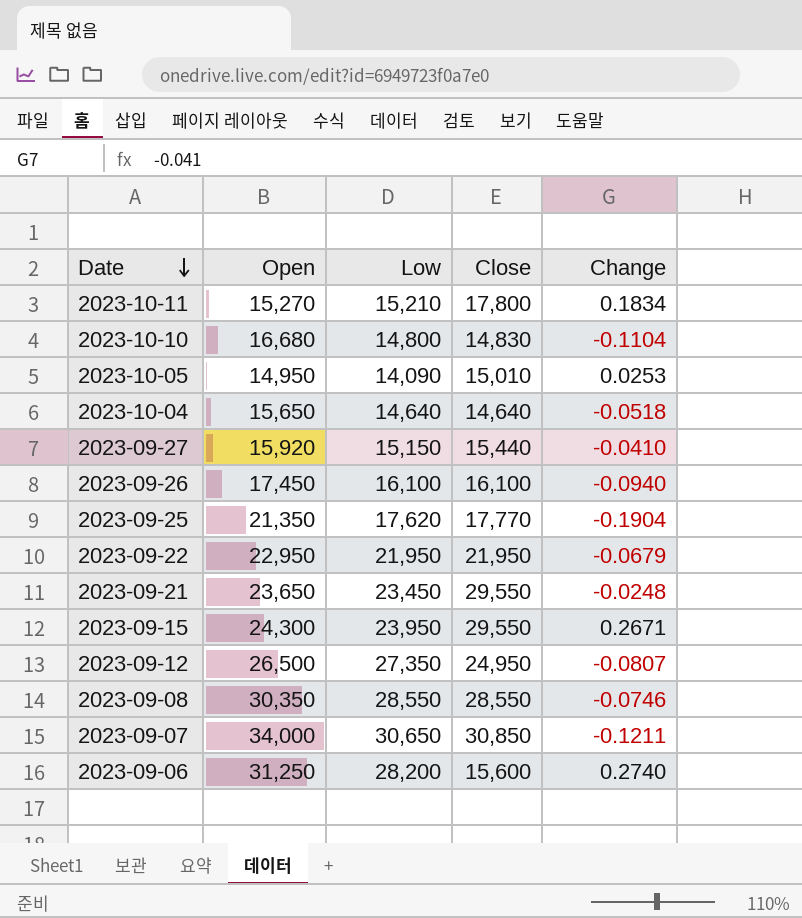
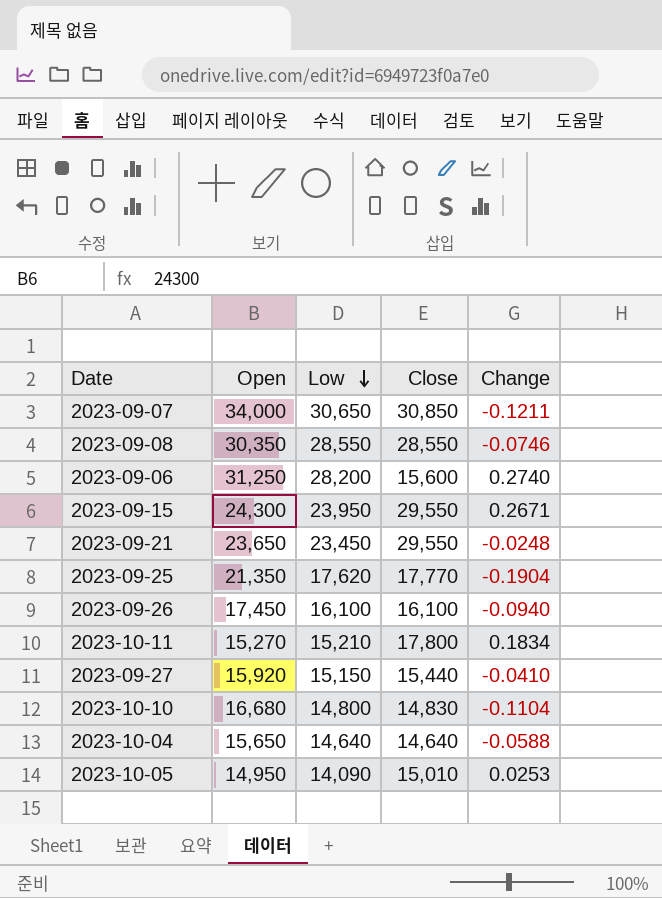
row order: Date descending -> Low descending
row 2023-09-22: 22,950 | 21,950 | 21,950 | -0.0679 -> none
row 2023-09-12: 26,500 | 27,350 | 24,950 | -0.0807 -> none
2023-10-04 | Change: -0.0518 -> -0.0588

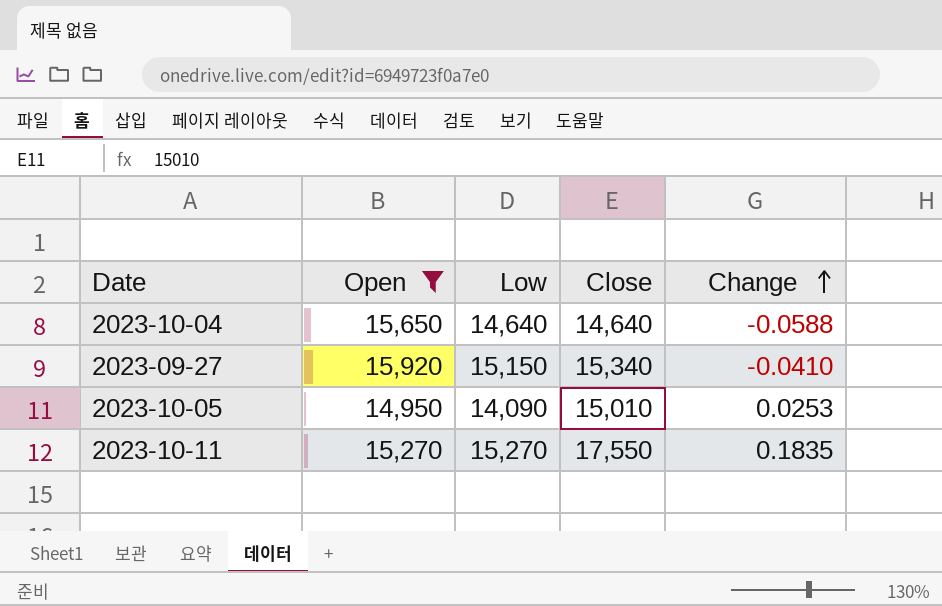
filter: none -> Open <= 15,920
row order: Low descending -> Change ascending
2023-09-27 | Close: 15,440 -> 15,340
2023-10-11 | Low: 15,210 -> 15,270
2023-10-11 | Close: 17,800 -> 17,550
2023-10-11 | Change: 0.1834 -> 0.1835

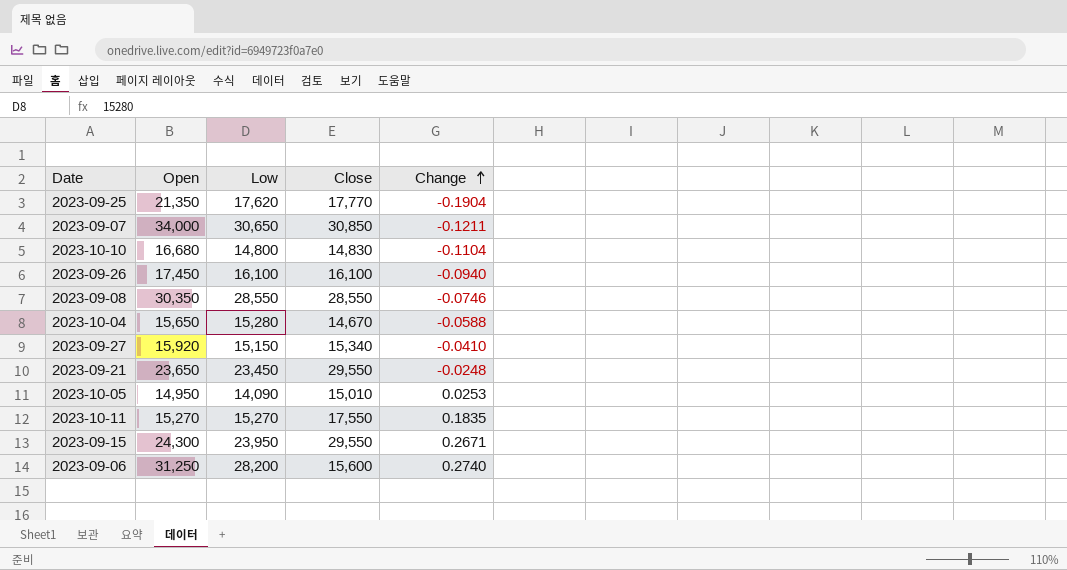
filter: Open <= 15,920 -> none
2023-10-04 | Low: 14,640 -> 15,280
2023-10-04 | Close: 14,640 -> 14,670

